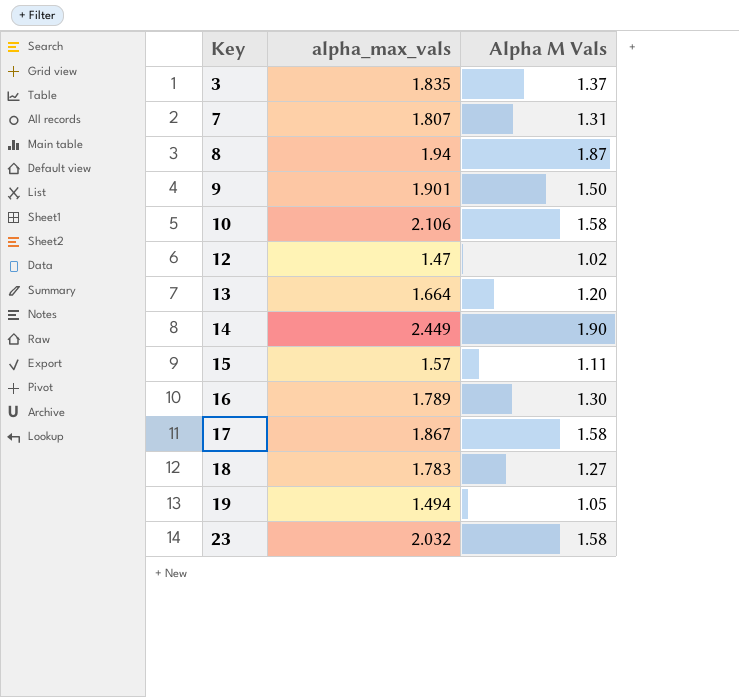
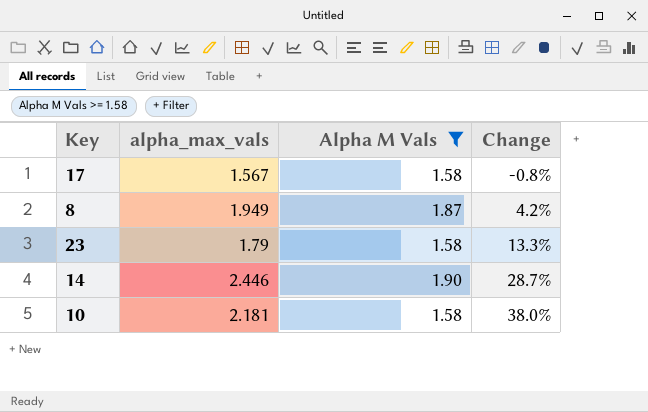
filter: none -> Alpha M Vals >= 1.58
row order: Key ascending -> Change ascending
column Change | formula: none -> ([alpha_max_vals] - [Alpha M Vals]) / [Alpha M Vals]
17 | alpha_max_vals: 1.867 -> 1.567
8 | alpha_max_vals: 1.94 -> 1.949
23 | alpha_max_vals: 2.032 -> 1.79
14 | alpha_max_vals: 2.449 -> 2.446
10 | alpha_max_vals: 2.106 -> 2.181

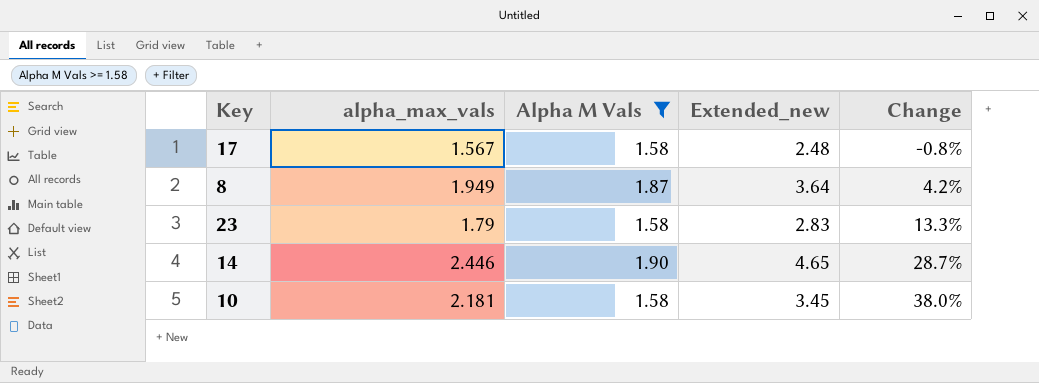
column Extended_new | formula: none -> [alpha_max_vals] * [Alpha M Vals]

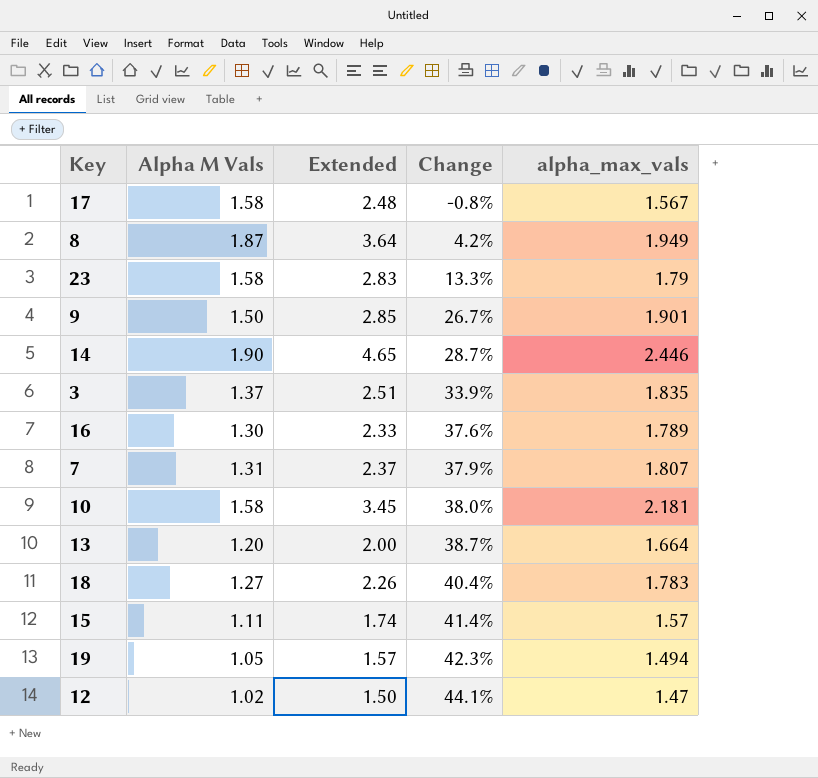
filter: Alpha M Vals >= 1.58 -> none
column name: Extended_new -> Extended
column alpha_max_vals | position: 2 -> 5

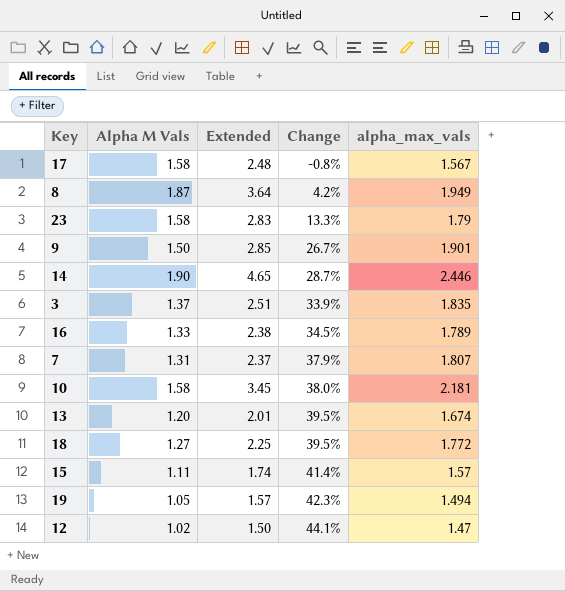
16 | Alpha M Vals: 1.30 -> 1.33
16 | Extended: 2.33 -> 2.38
16 | Change: 37.6% -> 34.5%
13 | Extended: 2.00 -> 2.01
13 | Change: 38.7% -> 39.5%
13 | alpha_max_vals: 1.664 -> 1.674
18 | Extended: 2.26 -> 2.25
18 | Change: 40.4% -> 39.5%
18 | alpha_max_vals: 1.783 -> 1.772

